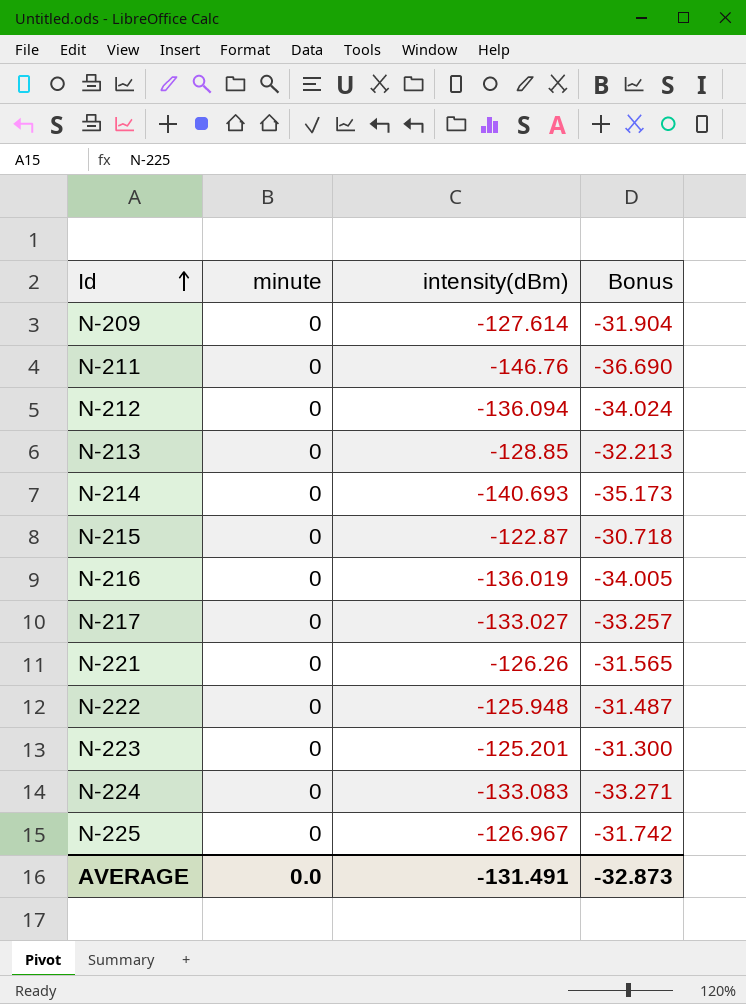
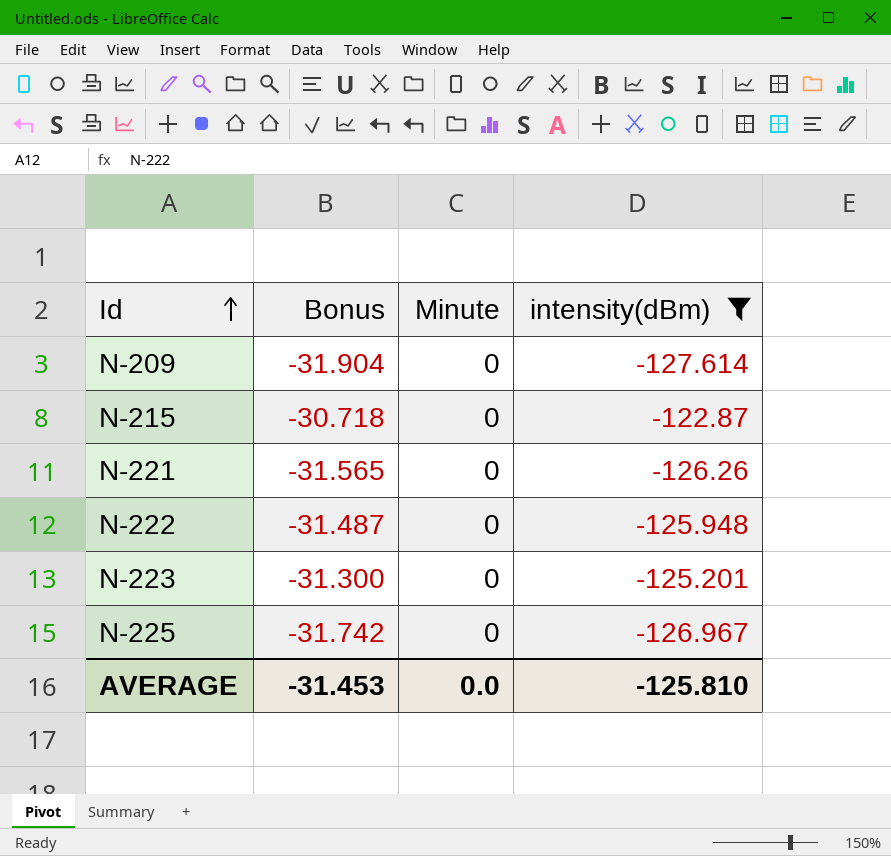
filter: none -> intensity(dBm) >= -127.614
column Bonus | position: 4 -> 2
column name: minute -> Minute
AVERAGE | Bonus: -32.873 -> -31.453
AVERAGE | intensity(dBm): -131.491 -> -125.810

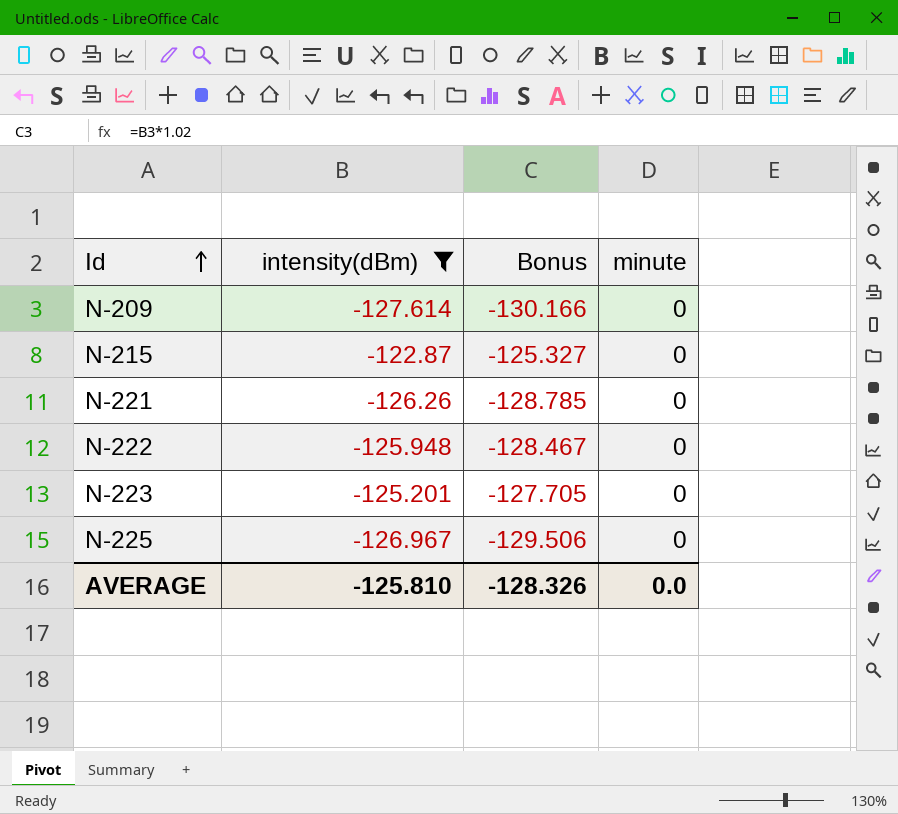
column intensity(dBm) | position: 4 -> 2
column Bonus | formula: [intensity(dBm)] * 0.25 -> [intensity(dBm)] * 1.02
column name: Minute -> minute
AVERAGE | Bonus: -31.453 -> -128.326

